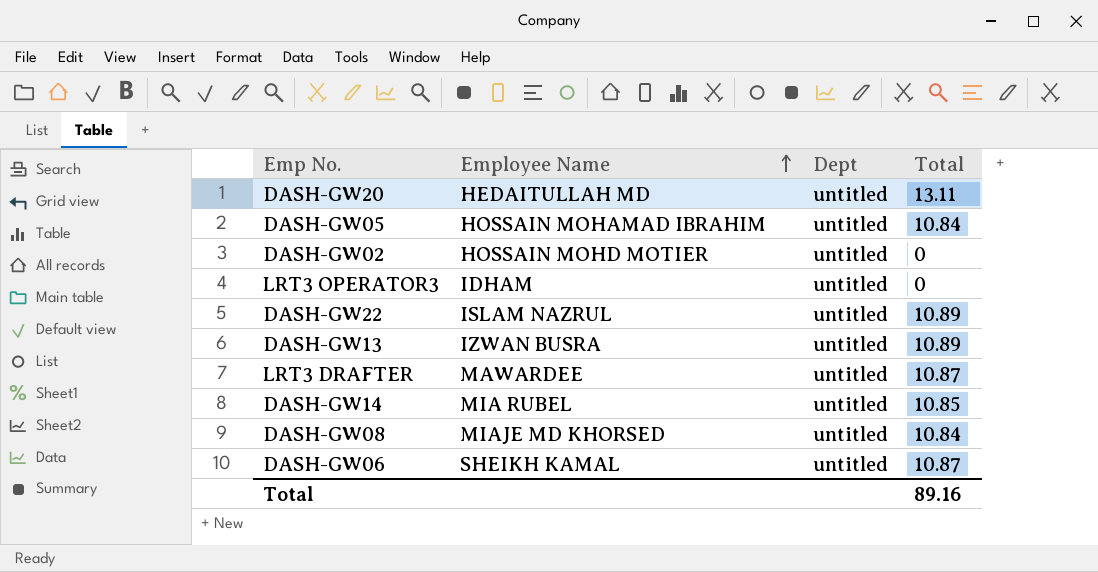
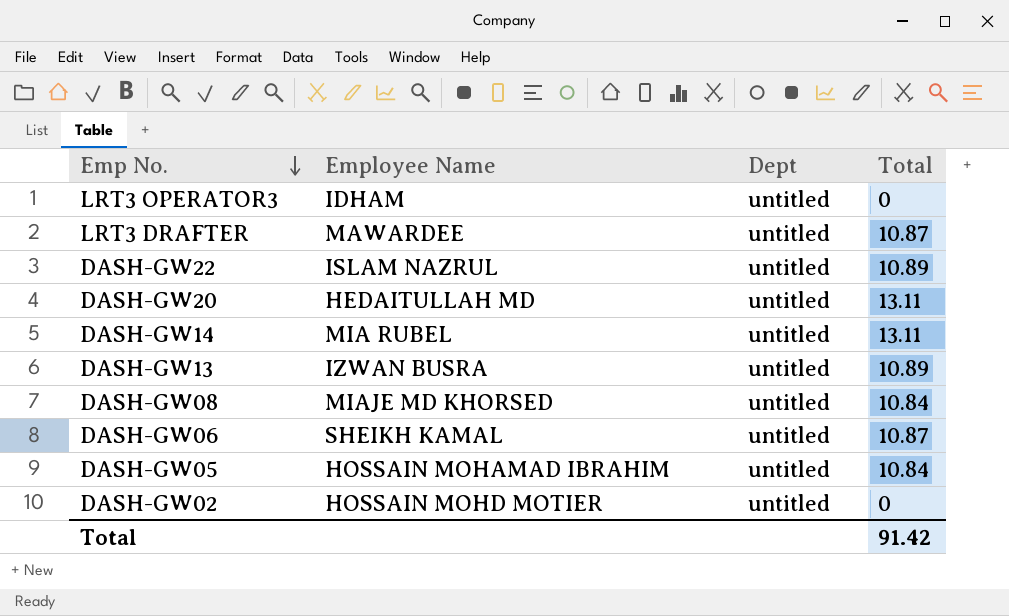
row order: Employee Name ascending -> Emp No. descending
DASH-GW14 | Total: 10.85 -> 13.11
Total | Total: 89.16 -> 91.42

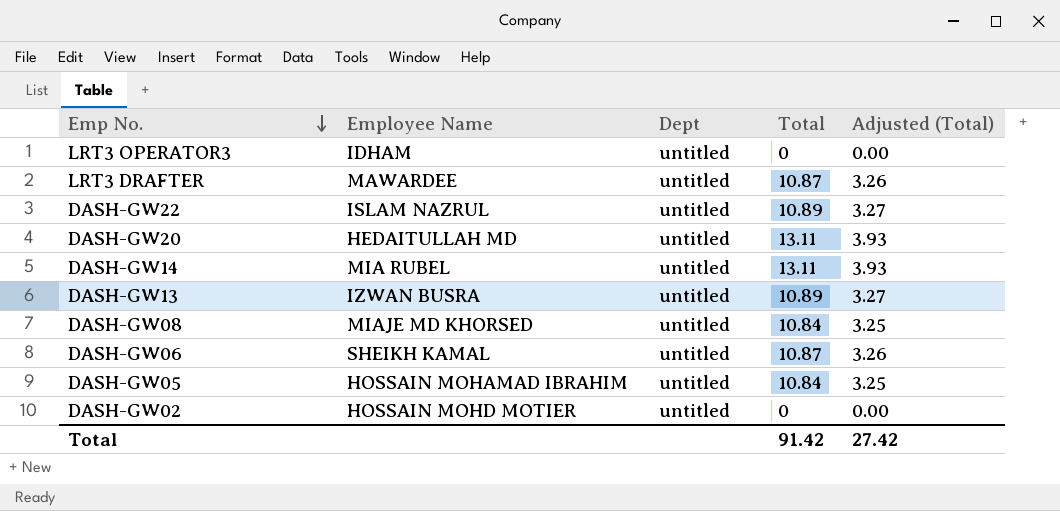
column Adjusted (Total) | formula: none -> [Total] * 0.3

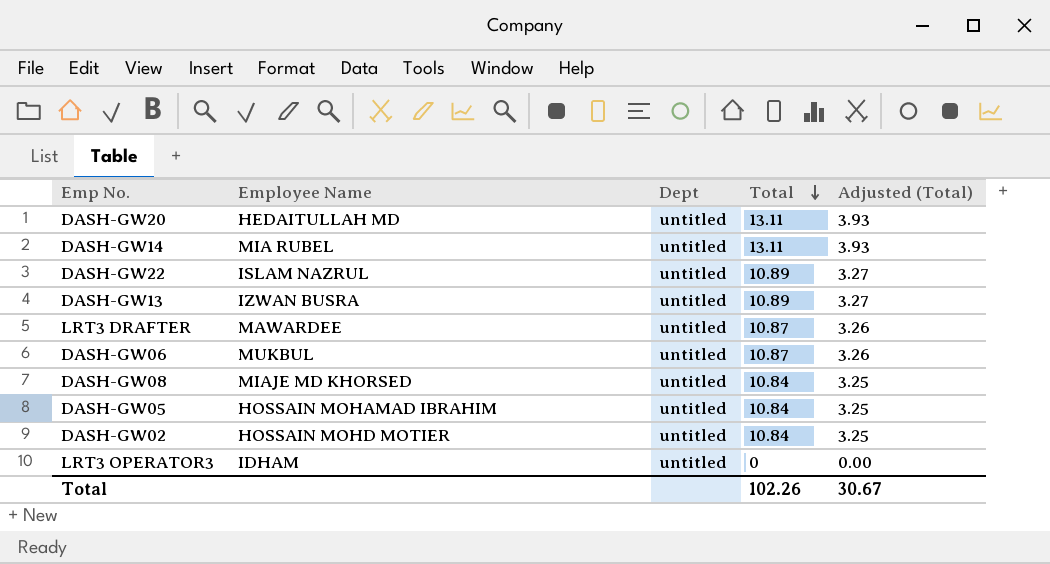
row order: Emp No. descending -> Total descending
DASH-GW06 | Employee Name: SHEIKH KAMAL -> MUKBUL
DASH-GW02 | Total: 0 -> 10.84
DASH-GW02 | Adjusted (Total): 0.00 -> 3.25
Total | Total: 91.42 -> 102.26
Total | Adjusted (Total): 27.42 -> 30.67

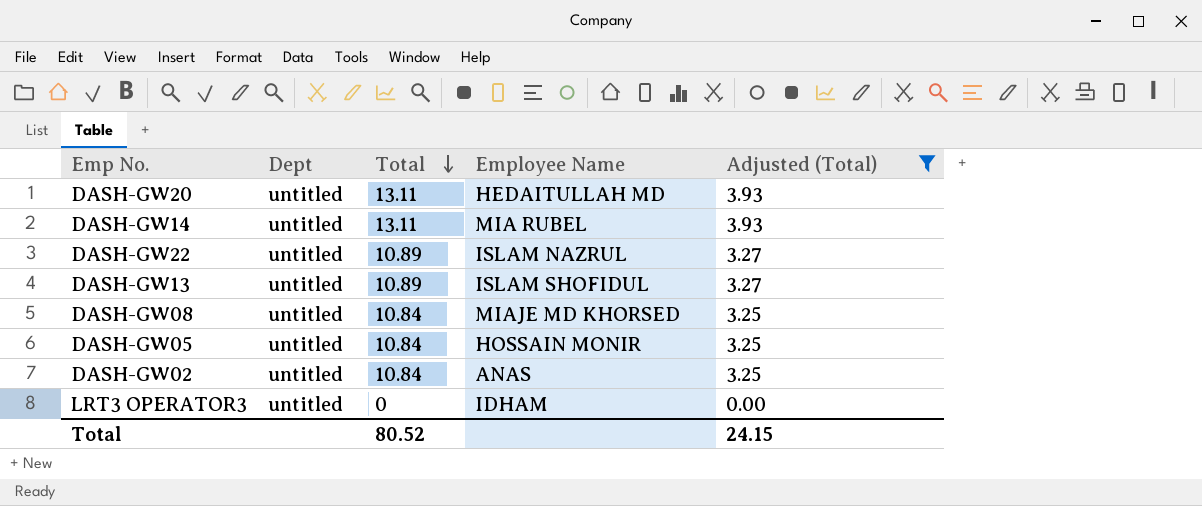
filter: none -> Adjusted (Total) != 3.26
column Employee Name | position: 2 -> 4
DASH-GW13 | Employee Name: IZWAN BUSRA -> ISLAM SHOFIDUL
DASH-GW05 | Employee Name: HOSSAIN MOHAMAD IBRAHIM -> HOSSAIN MONIR
DASH-GW02 | Employee Name: HOSSAIN MOHD MOTIER -> ANAS
Total | Total: 102.26 -> 80.52
Total | Adjusted (Total): 30.67 -> 24.15

